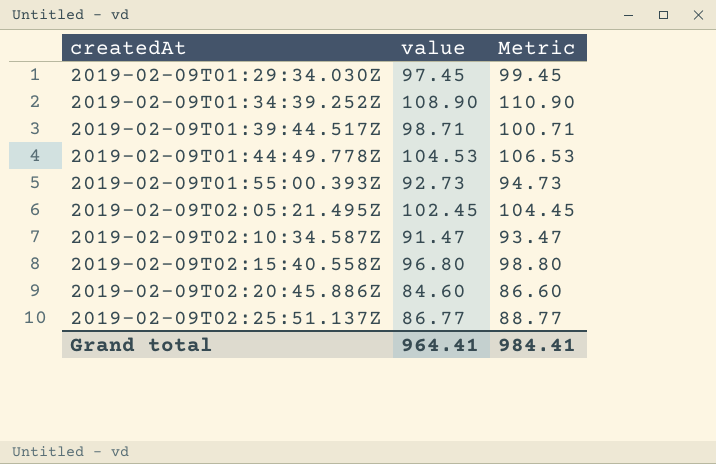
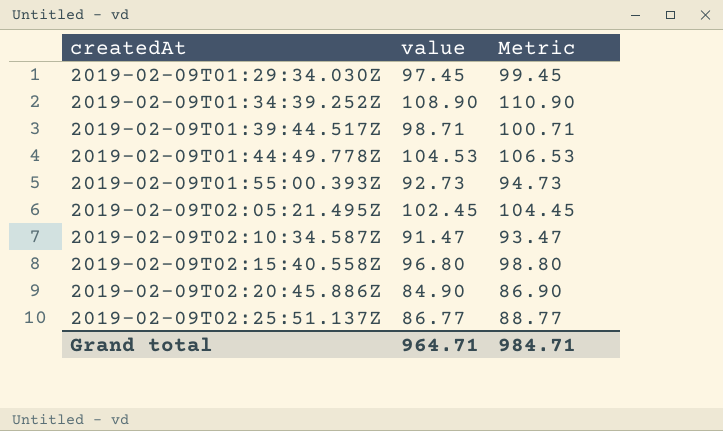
2019-02-09T02:20:45.886Z | value: 84.60 -> 84.90
2019-02-09T02:20:45.886Z | Metric: 86.60 -> 86.90
Grand total | value: 964.41 -> 964.71
Grand total | Metric: 984.41 -> 984.71

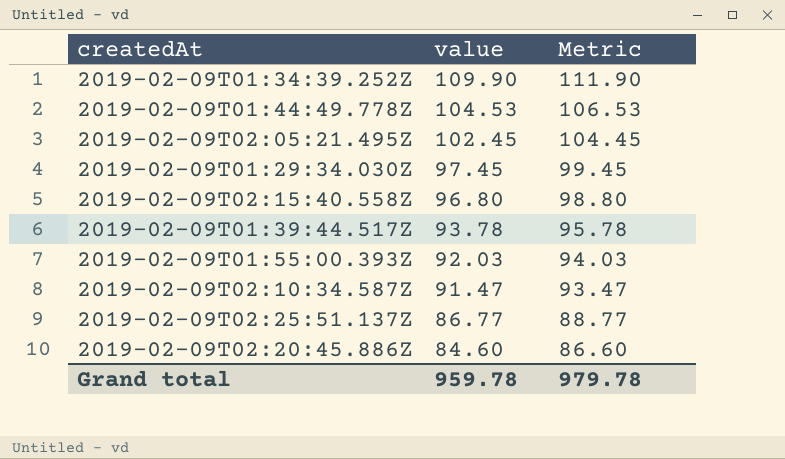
row order: createdAt ascending -> value descending
2019-02-09T01:34:39.252Z | value: 108.90 -> 109.90
2019-02-09T01:34:39.252Z | Metric: 110.90 -> 111.90
2019-02-09T01:39:44.517Z | value: 98.71 -> 93.78
2019-02-09T01:39:44.517Z | Metric: 100.71 -> 95.78
2019-02-09T01:55:00.393Z | value: 92.73 -> 92.03
2019-02-09T01:55:00.393Z | Metric: 94.73 -> 94.03
2019-02-09T02:20:45.886Z | value: 84.90 -> 84.60
2019-02-09T02:20:45.886Z | Metric: 86.90 -> 86.60
Grand total | value: 964.71 -> 959.78
Grand total | Metric: 984.71 -> 979.78

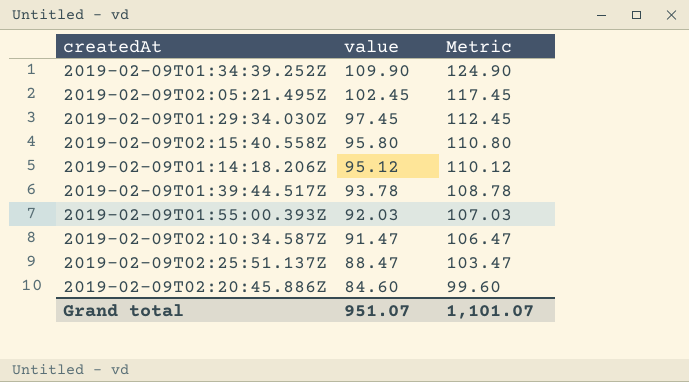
column Metric | formula: [value] + 2 -> [value] + 15
row 2019-02-09T01:44:49.778Z: 104.53 | 106.53 -> none
2019-02-09T02:15:40.558Z | value: 96.80 -> 95.80
row 2019-02-09T01:14:18.206Z: none -> 95.12 | 110.12
2019-02-09T02:25:51.137Z | value: 86.77 -> 88.47
Grand total | value: 959.78 -> 951.07
Grand total | Metric: 979.78 -> 1,101.07

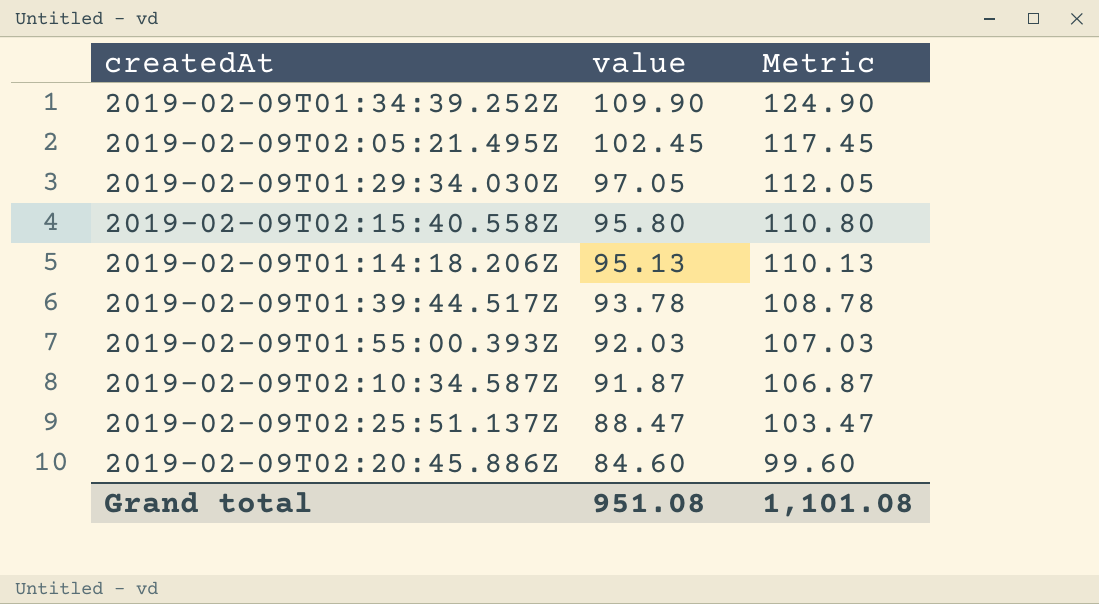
2019-02-09T01:29:34.030Z | value: 97.45 -> 97.05
2019-02-09T01:29:34.030Z | Metric: 112.45 -> 112.05
2019-02-09T01:14:18.206Z | value: 95.12 -> 95.13
2019-02-09T01:14:18.206Z | Metric: 110.12 -> 110.13
2019-02-09T02:10:34.587Z | value: 91.47 -> 91.87
2019-02-09T02:10:34.587Z | Metric: 106.47 -> 106.87
Grand total | value: 951.07 -> 951.08
Grand total | Metric: 1,101.07 -> 1,101.08

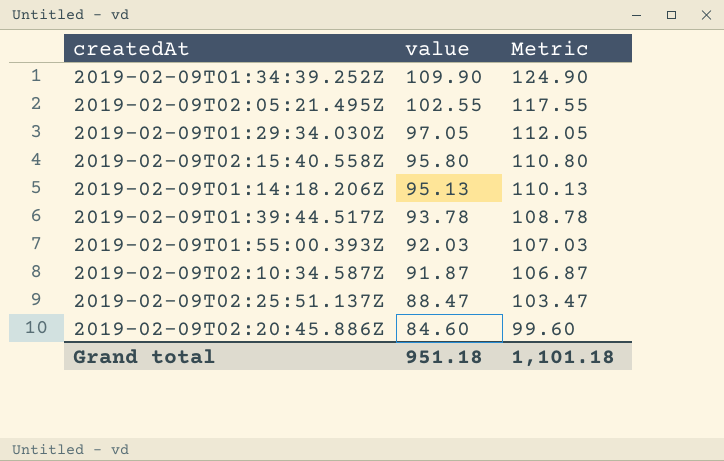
2019-02-09T02:05:21.495Z | value: 102.45 -> 102.55
2019-02-09T02:05:21.495Z | Metric: 117.45 -> 117.55
Grand total | value: 951.08 -> 951.18
Grand total | Metric: 1,101.08 -> 1,101.18

